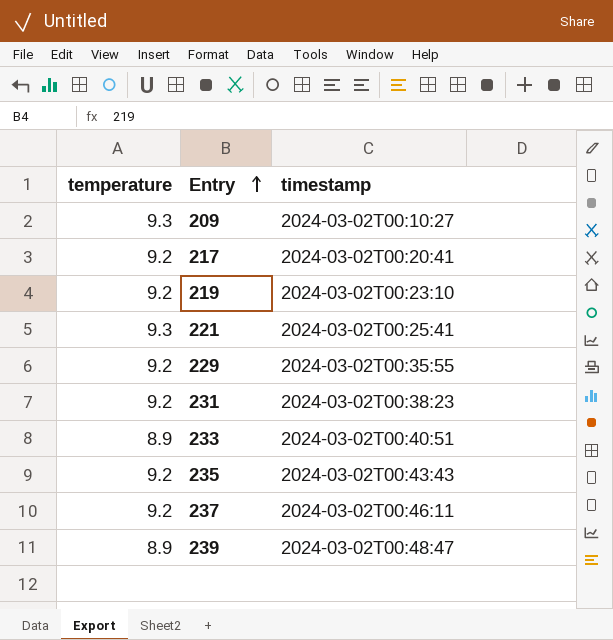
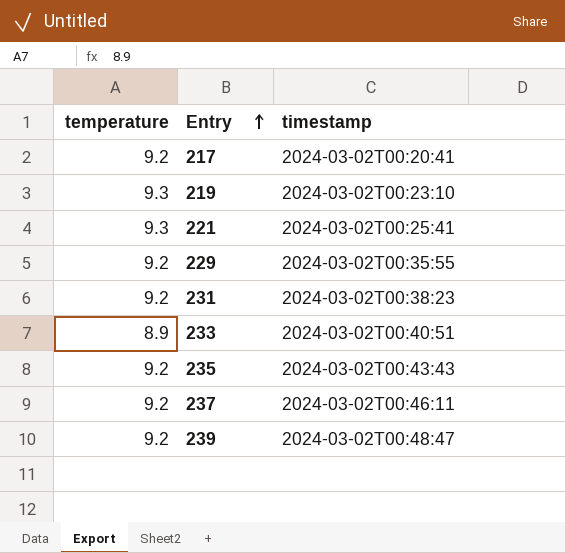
row 209: 9.3 | 2024-03-02T00:10:27 -> none
219 | temperature: 9.2 -> 9.3
239 | temperature: 8.9 -> 9.2

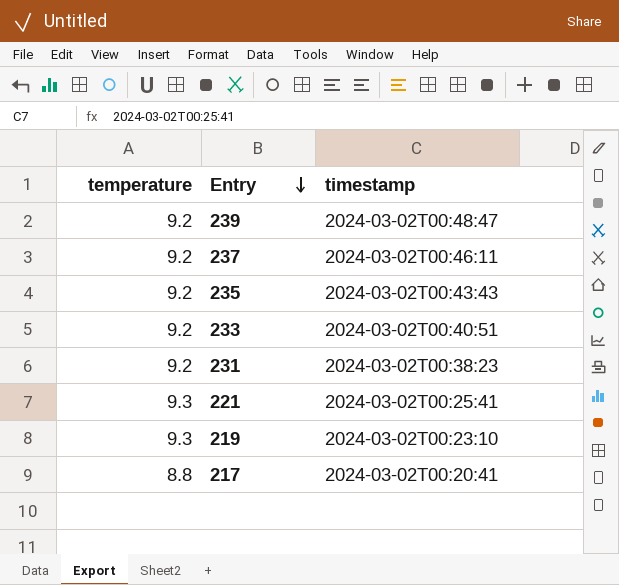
row order: Entry ascending -> Entry descending
row 229: 9.2 | 2024-03-02T00:35:55 -> none
233 | temperature: 8.9 -> 9.2
217 | temperature: 9.2 -> 8.8

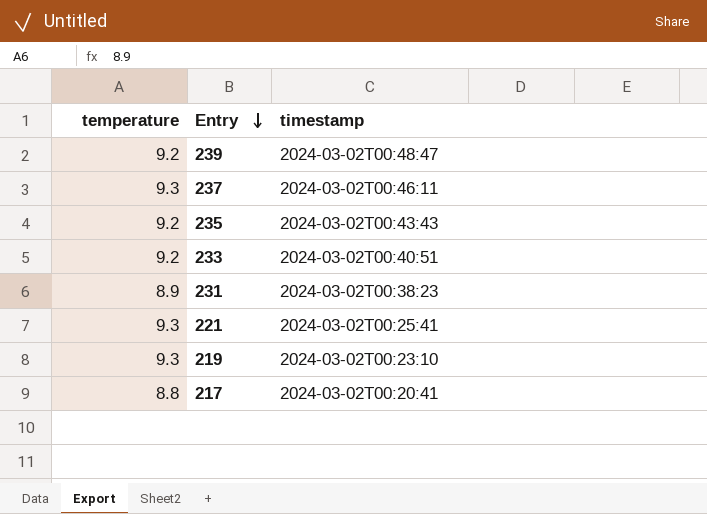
237 | temperature: 9.2 -> 9.3
231 | temperature: 9.2 -> 8.9

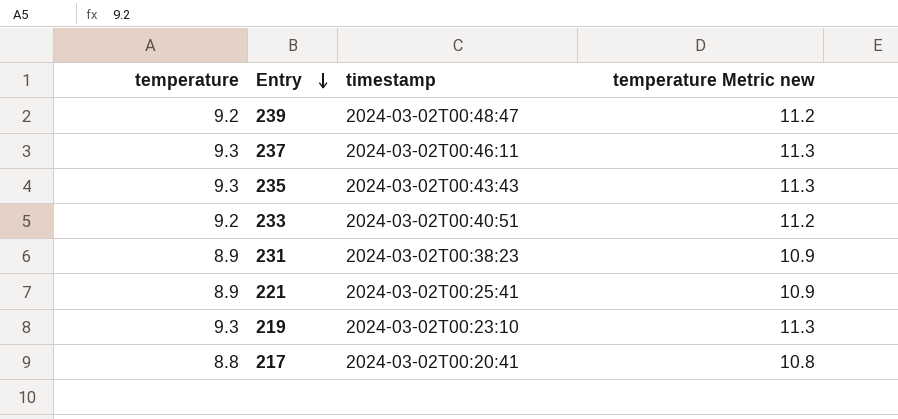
column temperature Metric new | formula: none -> [temperature] + 2
235 | temperature: 9.2 -> 9.3
221 | temperature: 9.3 -> 8.9

